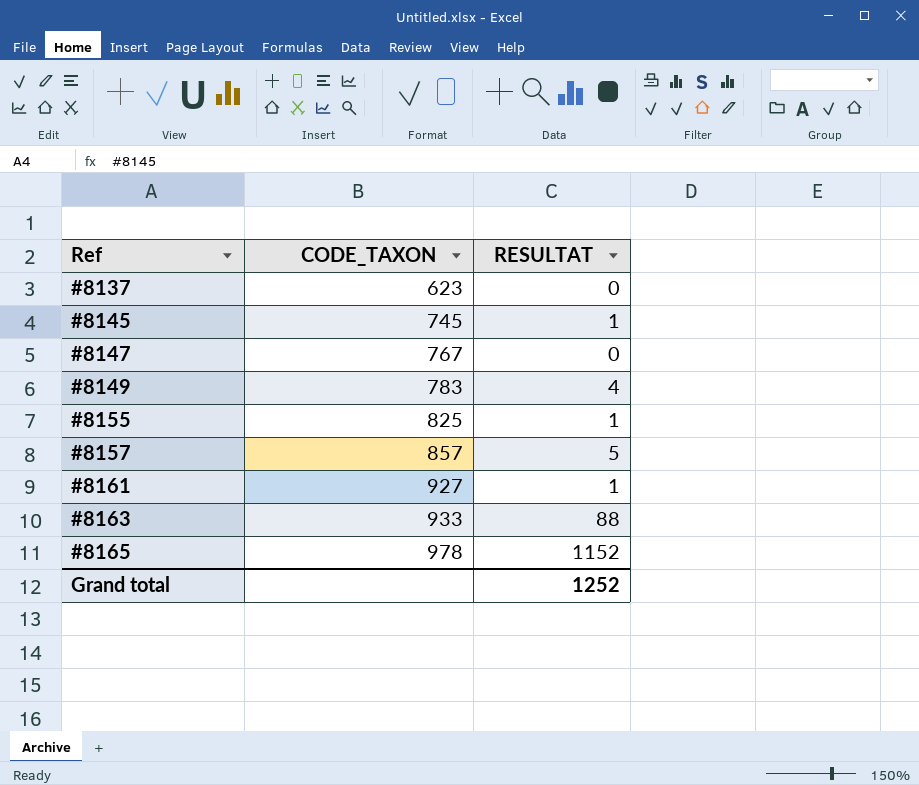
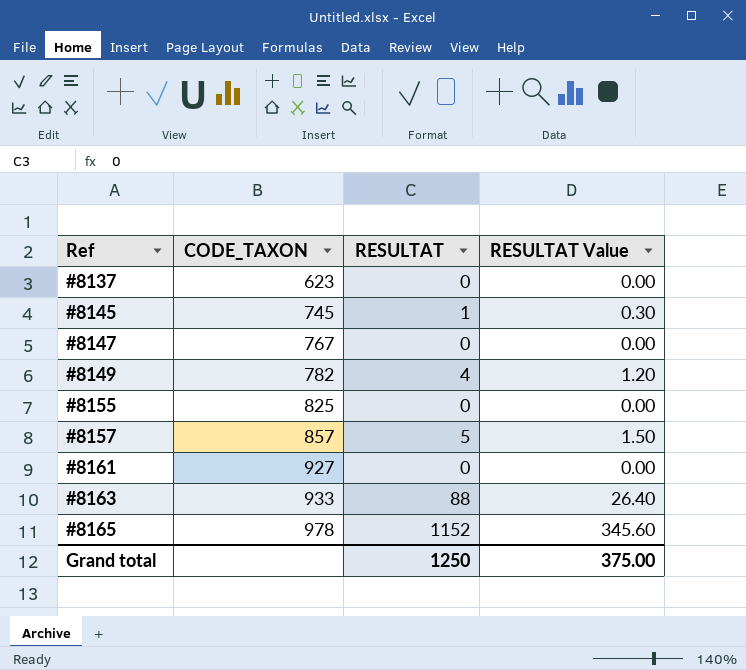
column RESULTAT Value | formula: none -> [RESULTAT] * 0.3
#8149 | CODE_TAXON: 783 -> 782
#8155 | RESULTAT: 1 -> 0
#8161 | RESULTAT: 1 -> 0
Grand total | RESULTAT: 1252 -> 1250

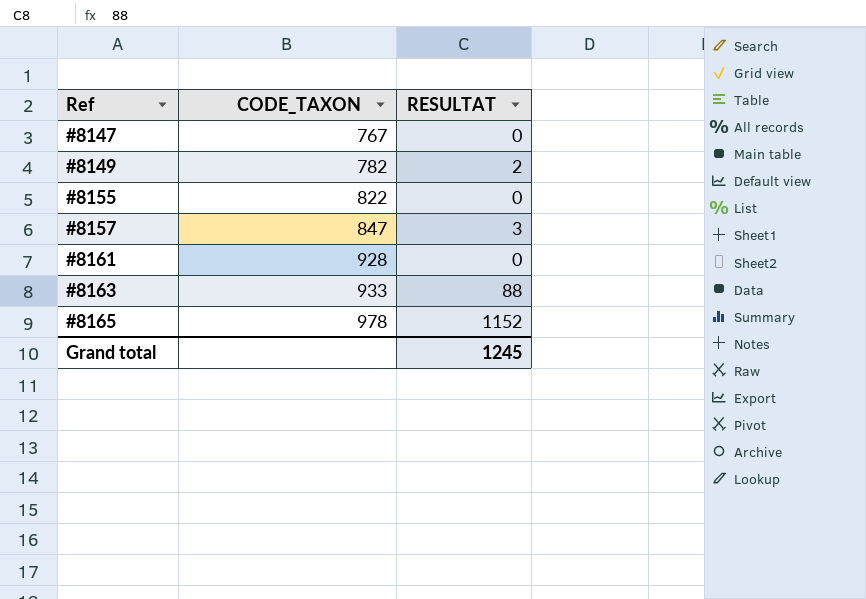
column RESULTAT Value | formula: [RESULTAT] * 0.3 -> none
row #8137: 623 | 0 | 0.00 -> none
row #8145: 745 | 1 | 0.30 -> none
#8149 | RESULTAT: 4 -> 2
#8155 | CODE_TAXON: 825 -> 822
#8157 | CODE_TAXON: 857 -> 847
#8157 | RESULTAT: 5 -> 3
#8161 | CODE_TAXON: 927 -> 928
Grand total | RESULTAT: 1250 -> 1245

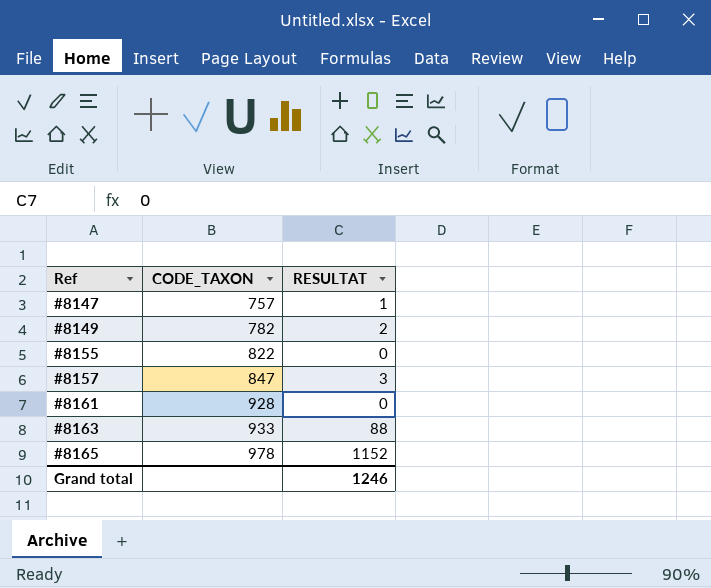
#8147 | CODE_TAXON: 767 -> 757
#8147 | RESULTAT: 0 -> 1
Grand total | RESULTAT: 1245 -> 1246

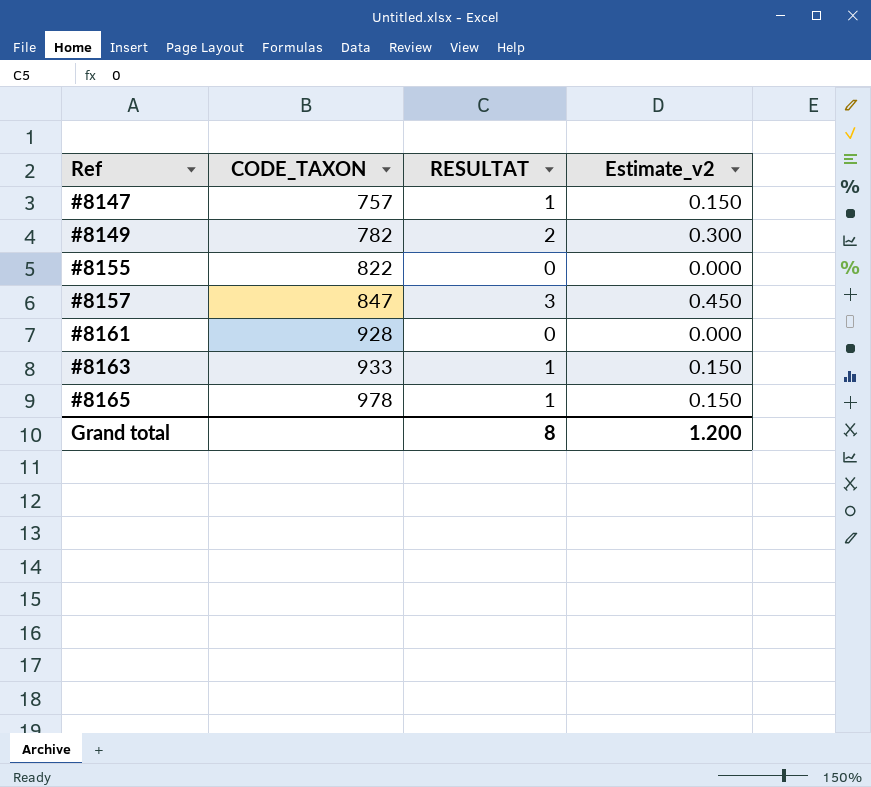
column Estimate_v2 | formula: none -> [RESULTAT] * 0.15
#8163 | RESULTAT: 88 -> 1
#8165 | RESULTAT: 1152 -> 1
Grand total | RESULTAT: 1246 -> 8

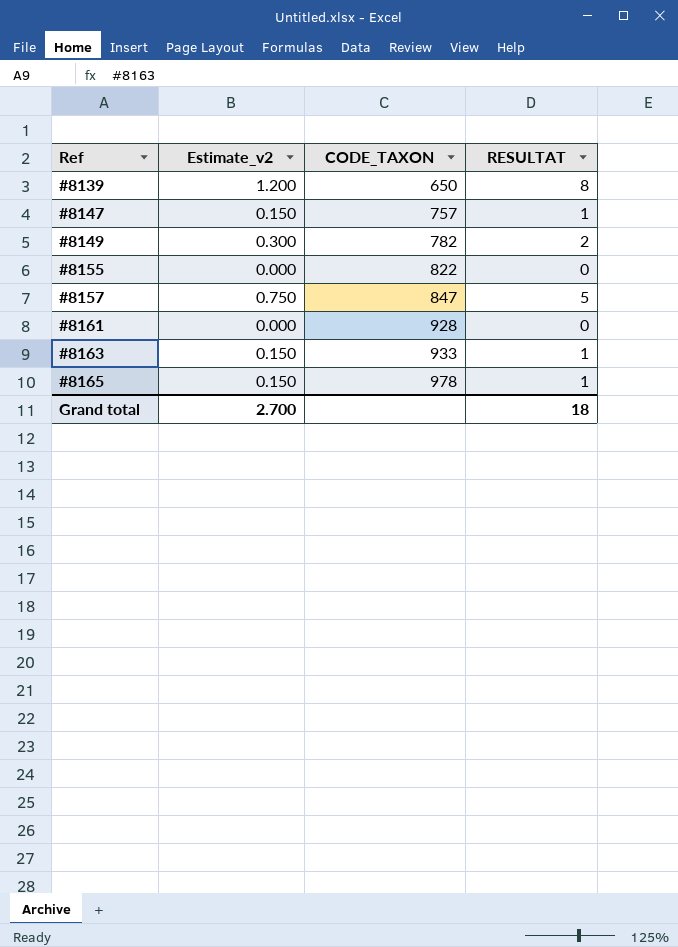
column Estimate_v2 | position: 4 -> 2
row #8139: none -> 1.200 | 650 | 8
#8157 | Estimate_v2: 0.450 -> 0.750
#8157 | RESULTAT: 3 -> 5
Grand total | Estimate_v2: 1.200 -> 2.700
Grand total | RESULTAT: 8 -> 18

